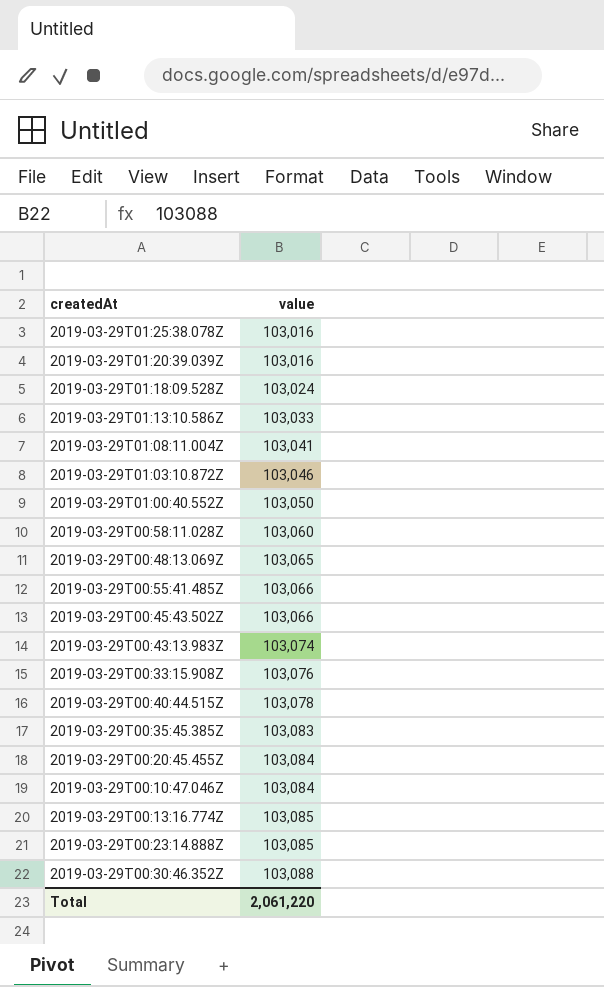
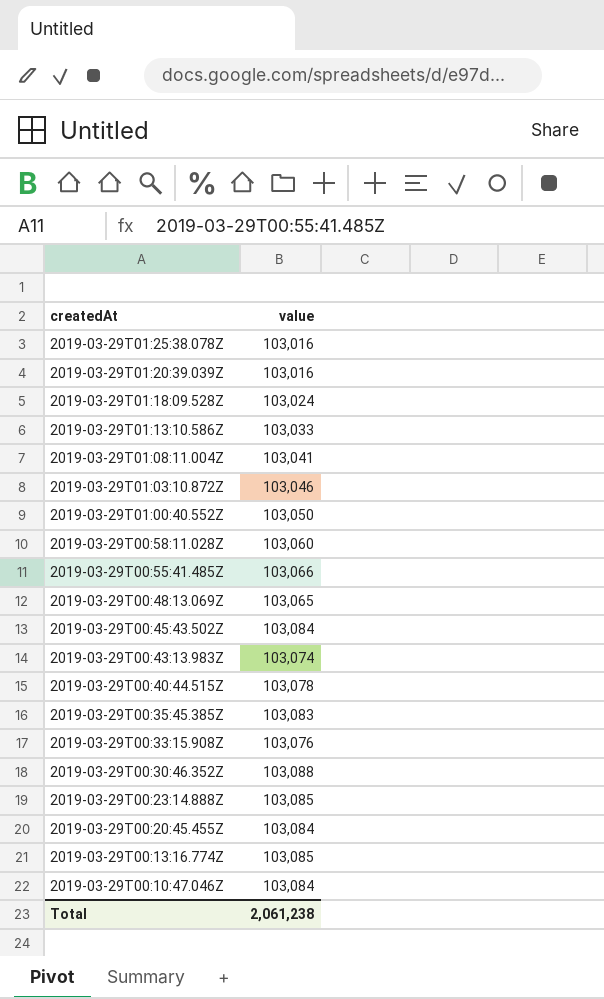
row order: value ascending -> createdAt descending
2019-03-29T00:45:43.502Z | value: 103,066 -> 103,084
Total | value: 2,061,220 -> 2,061,238

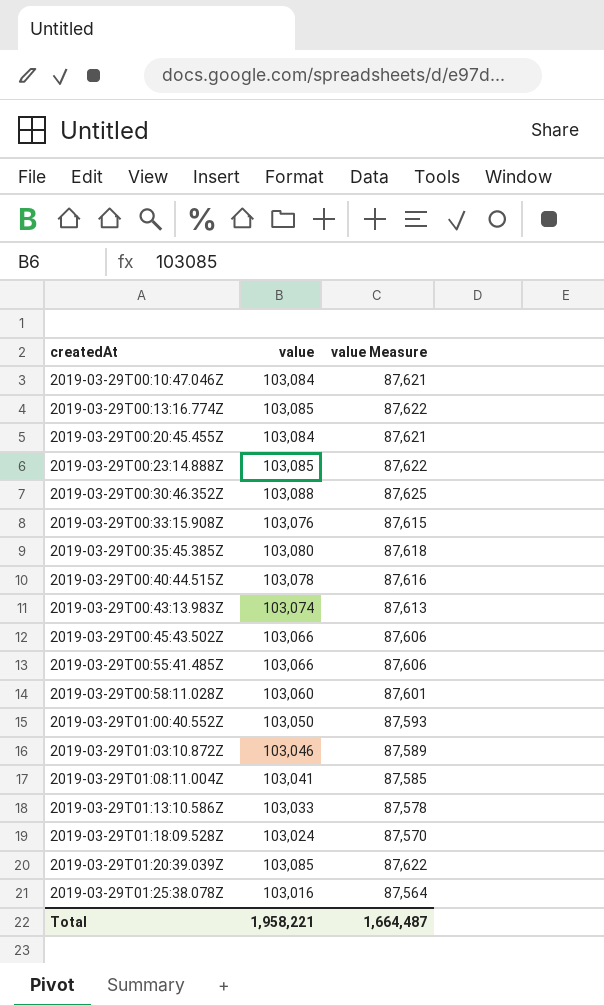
row order: createdAt descending -> createdAt ascending
column value Measure | formula: none -> [value] * 0.85
row 2019-03-29T00:48:13.069Z: 103,065 -> none
2019-03-29T00:35:45.385Z | value: 103,083 -> 103,080
2019-03-29T00:45:43.502Z | value: 103,084 -> 103,066
2019-03-29T01:20:39.039Z | value: 103,016 -> 103,085
Total | value: 2,061,238 -> 1,958,221

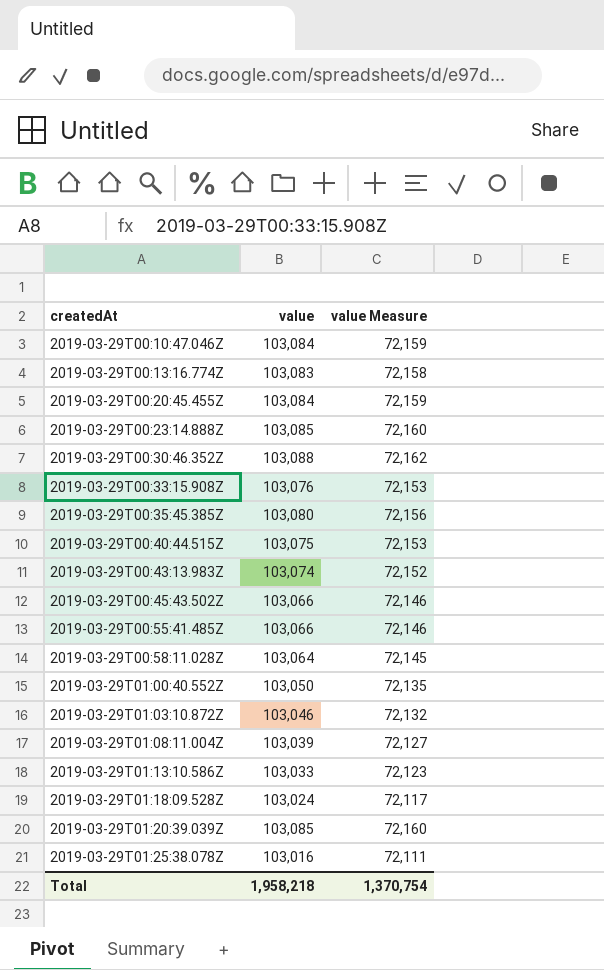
column value Measure | formula: [value] * 0.85 -> [value] * 0.7
2019-03-29T00:13:16.774Z | value: 103,085 -> 103,083
2019-03-29T00:40:44.515Z | value: 103,078 -> 103,075
2019-03-29T00:58:11.028Z | value: 103,060 -> 103,064
2019-03-29T01:08:11.004Z | value: 103,041 -> 103,039
Total | value: 1,958,221 -> 1,958,218
Total | value Measure: 1,664,487 -> 1,370,754

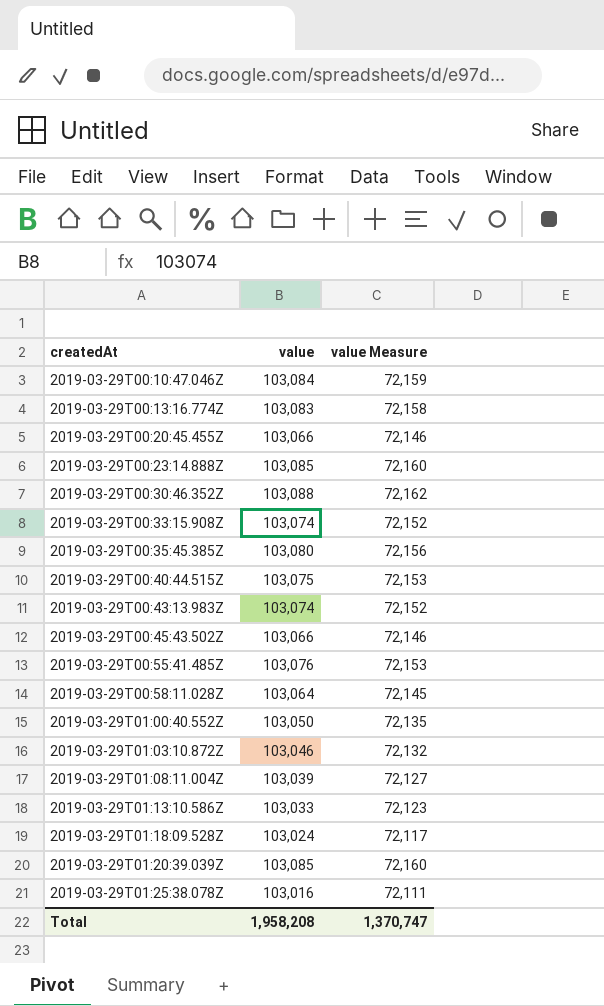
2019-03-29T00:20:45.455Z | value: 103,084 -> 103,066
2019-03-29T00:20:45.455Z | value Measure: 72,159 -> 72,146
2019-03-29T00:33:15.908Z | value: 103,076 -> 103,074
2019-03-29T00:33:15.908Z | value Measure: 72,153 -> 72,152
2019-03-29T00:55:41.485Z | value: 103,066 -> 103,076
2019-03-29T00:55:41.485Z | value Measure: 72,146 -> 72,153
Total | value: 1,958,218 -> 1,958,208
Total | value Measure: 1,370,754 -> 1,370,747

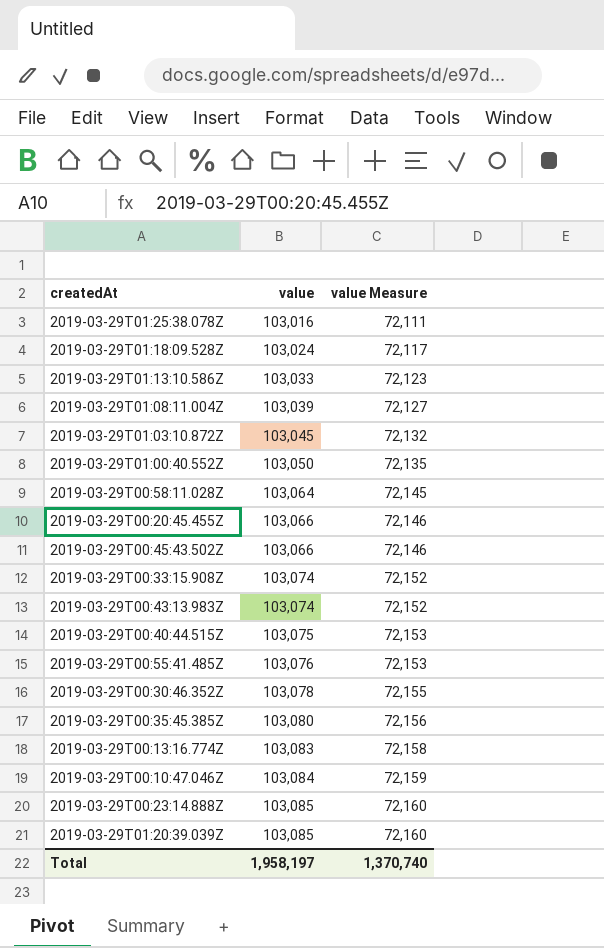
row order: createdAt ascending -> value ascending
2019-03-29T01:03:10.872Z | value: 103,046 -> 103,045
2019-03-29T00:30:46.352Z | value: 103,088 -> 103,078
2019-03-29T00:30:46.352Z | value Measure: 72,162 -> 72,155
Total | value: 1,958,208 -> 1,958,197
Total | value Measure: 1,370,747 -> 1,370,740

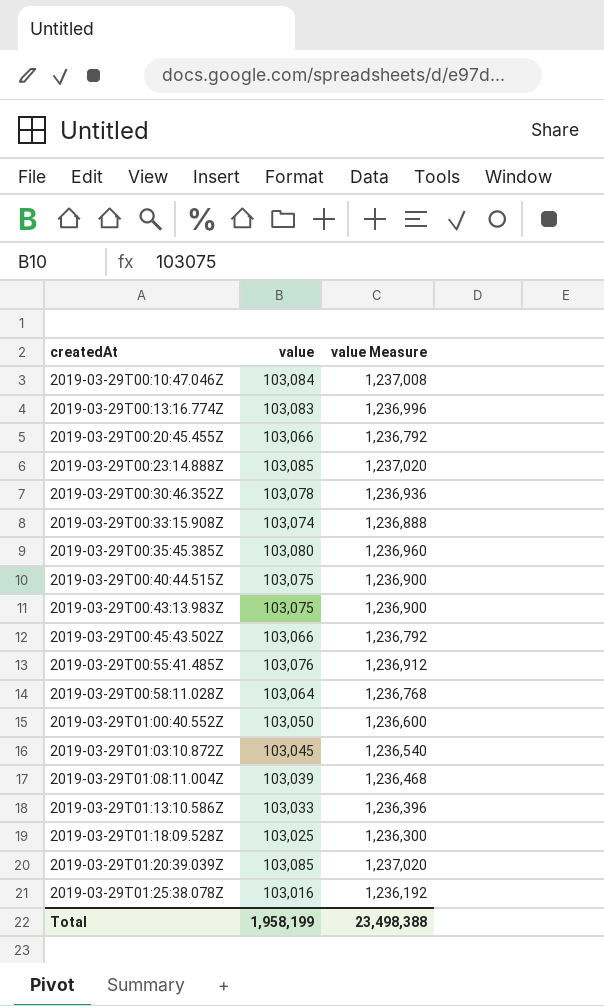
row order: value ascending -> createdAt ascending
column value Measure | formula: [value] * 0.7 -> [value] * 12
2019-03-29T00:43:13.983Z | value: 103,074 -> 103,075
2019-03-29T01:18:09.528Z | value: 103,024 -> 103,025
Total | value: 1,958,197 -> 1,958,199
Total | value Measure: 1,370,740 -> 23,498,388

